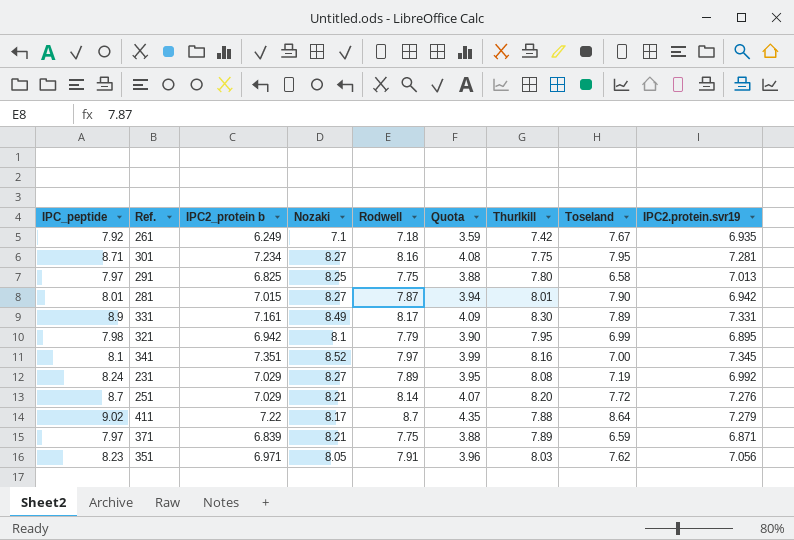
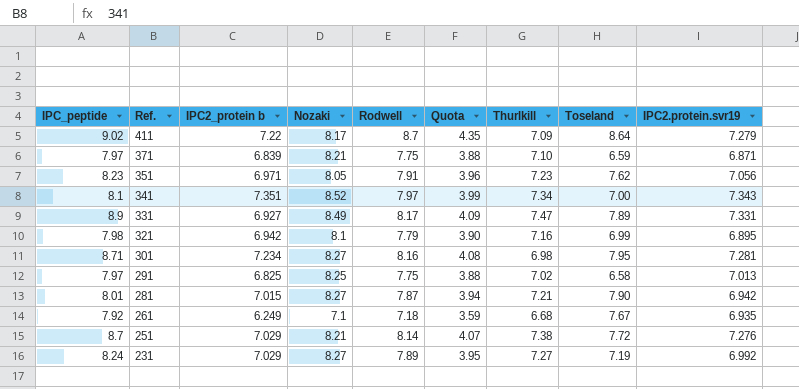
row order: none -> Ref. descending
411 | Thurlkill: 7.88 -> 7.09
371 | Thurlkill: 7.89 -> 7.10
351 | Thurlkill: 8.03 -> 7.23
341 | Thurlkill: 8.16 -> 7.34
341 | IPC2.protein.svr19: 7.345 -> 7.343
331 | IPC2_protein b: 7.161 -> 6.927
331 | Thurlkill: 8.30 -> 7.47
321 | Thurlkill: 7.95 -> 7.16
301 | Thurlkill: 7.75 -> 6.98
291 | Thurlkill: 7.80 -> 7.02
281 | Thurlkill: 8.01 -> 7.21
261 | Thurlkill: 7.42 -> 6.68
251 | Thurlkill: 8.20 -> 7.38
231 | Thurlkill: 8.08 -> 7.27

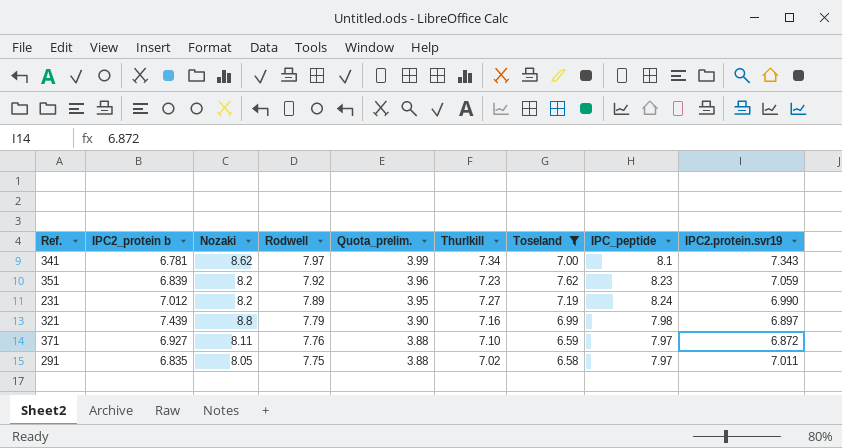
filter: none -> Toseland <= 7.62
row order: Ref. descending -> Rodwell descending
column name: Quota -> Quota_prelim.
column IPC_peptide | position: 1 -> 8
341 | IPC2_protein b: 7.351 -> 6.781
341 | Nozaki: 8.52 -> 8.62
351 | IPC2_protein b: 6.971 -> 6.839
351 | Nozaki: 8.05 -> 8.2
351 | Rodwell: 7.91 -> 7.92
351 | IPC2.protein.svr19: 7.056 -> 7.059
231 | IPC2_protein b: 7.029 -> 7.012
231 | Nozaki: 8.27 -> 8.2
231 | IPC2.protein.svr19: 6.992 -> 6.990
321 | IPC2_protein b: 6.942 -> 7.439
321 | Nozaki: 8.1 -> 8.8
321 | IPC2.protein.svr19: 6.895 -> 6.897
371 | IPC2_protein b: 6.839 -> 6.927
371 | Nozaki: 8.21 -> 8.11
371 | Rodwell: 7.75 -> 7.76
371 | IPC2.protein.svr19: 6.871 -> 6.872
291 | IPC2_protein b: 6.825 -> 6.835
291 | Nozaki: 8.25 -> 8.05
291 | IPC2.protein.svr19: 7.013 -> 7.011

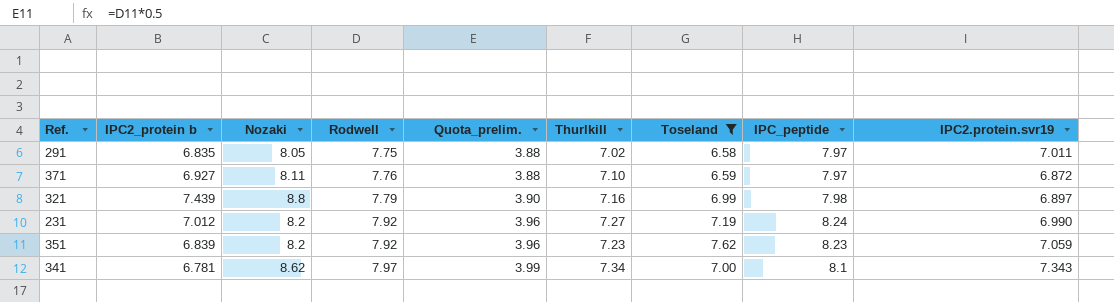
row order: Rodwell descending -> Rodwell ascending
231 | Rodwell: 7.89 -> 7.92
231 | Quota_prelim.: 3.95 -> 3.96

